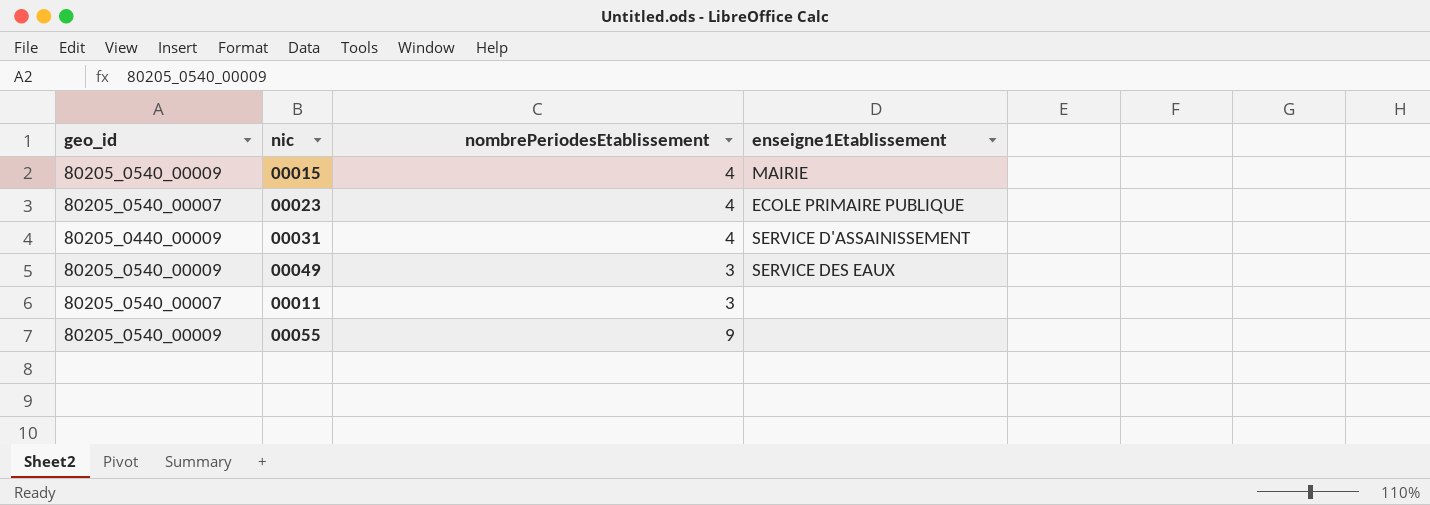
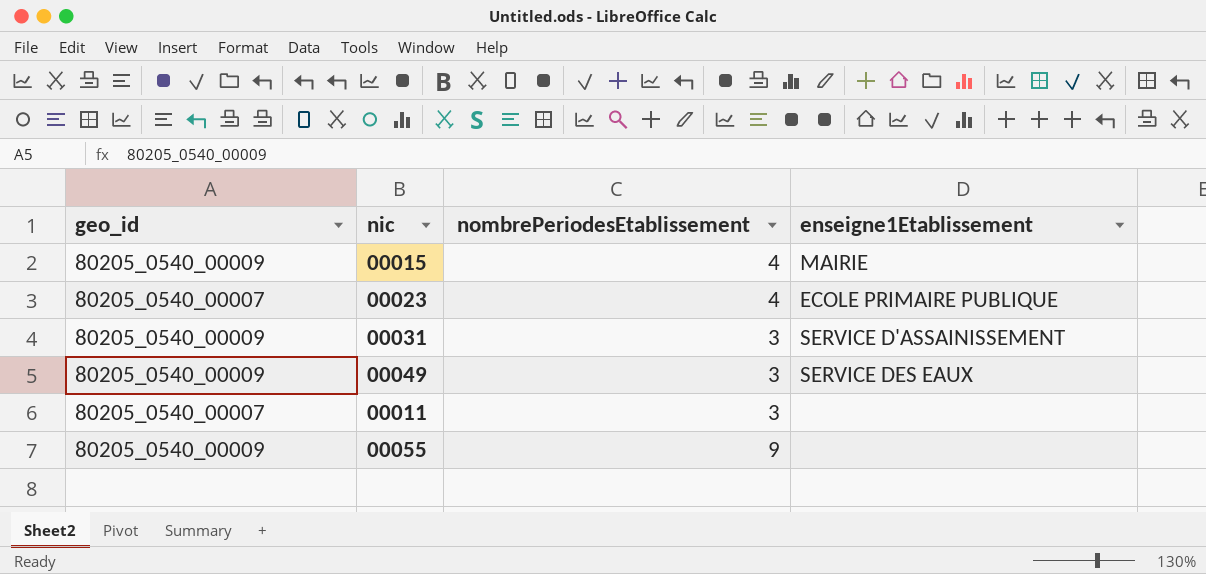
00031 | geo_id: 80205_0440_00009 -> 80205_0540_00009
00031 | nombrePeriodesEtablissement: 4 -> 3

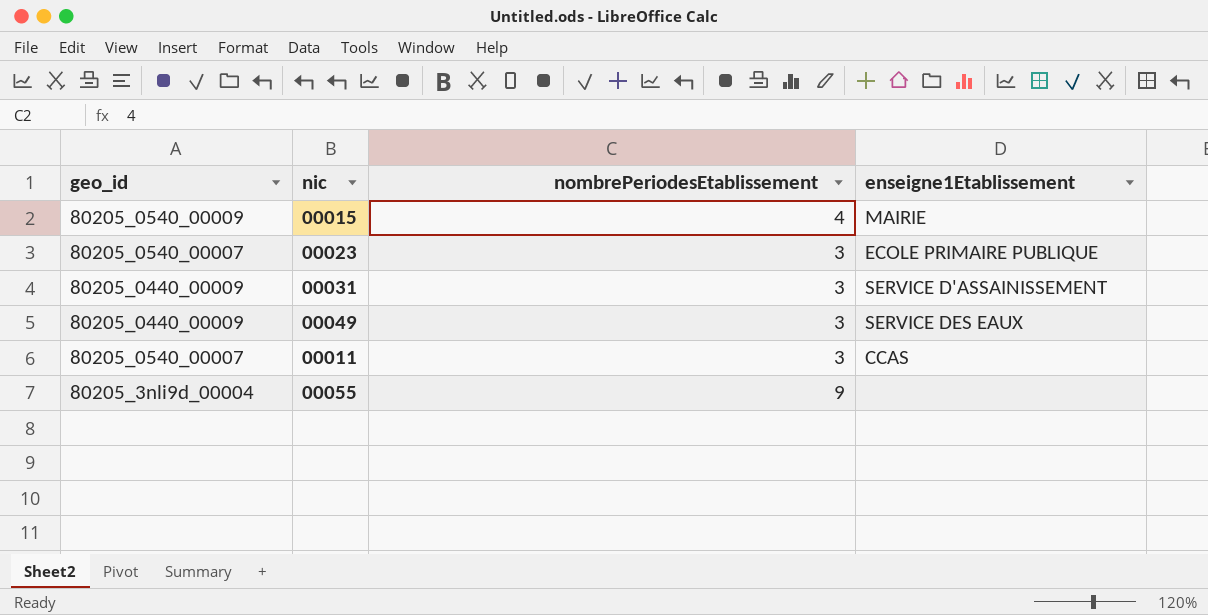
00023 | nombrePeriodesEtablissement: 4 -> 3
00031 | geo_id: 80205_0540_00009 -> 80205_0440_00009
00049 | geo_id: 80205_0540_00009 -> 80205_0440_00009
00011 | enseigne1Etablissement: none -> CCAS
00055 | geo_id: 80205_0540_00009 -> 80205_3nli9d_00004

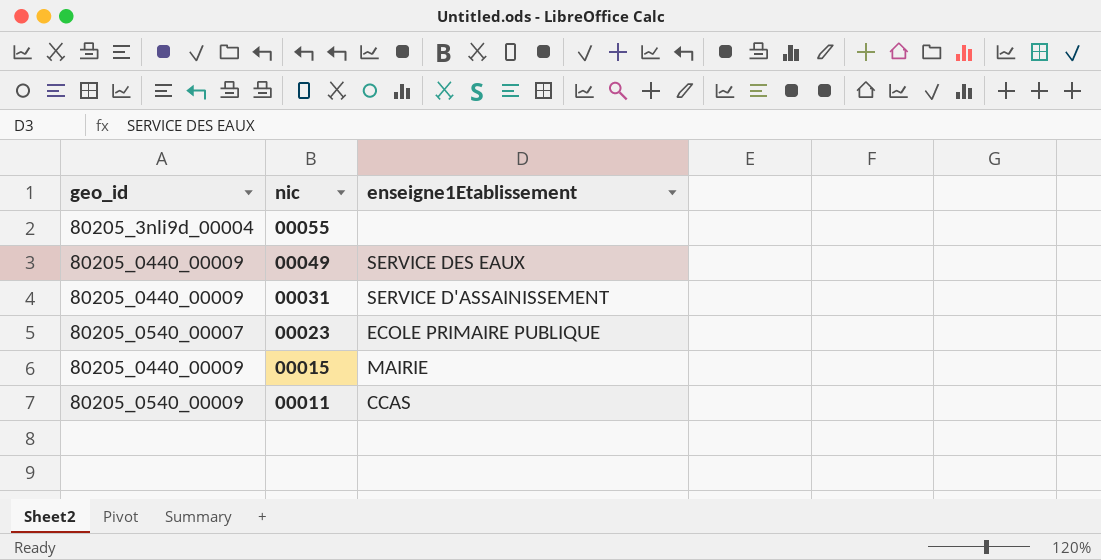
row order: none -> nic descending
column nombrePeriodesEtablissement | position: 3 -> none
00015 | geo_id: 80205_0540_00009 -> 80205_0440_00009
00011 | geo_id: 80205_0540_00007 -> 80205_0540_00009

